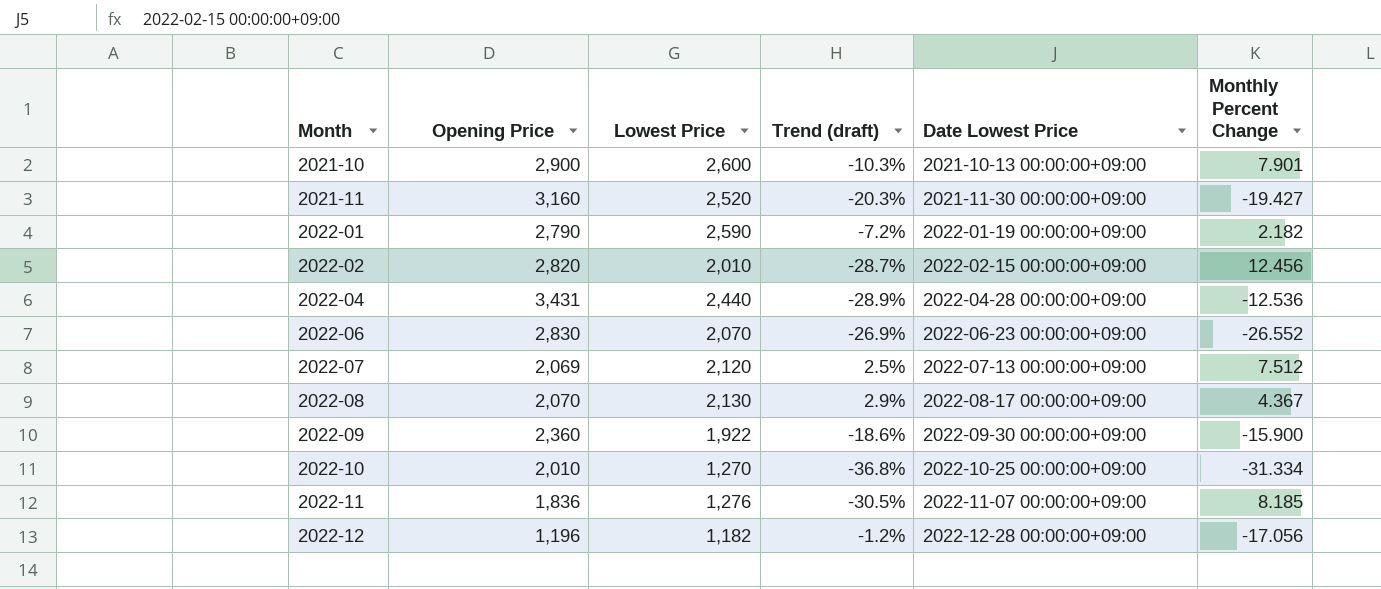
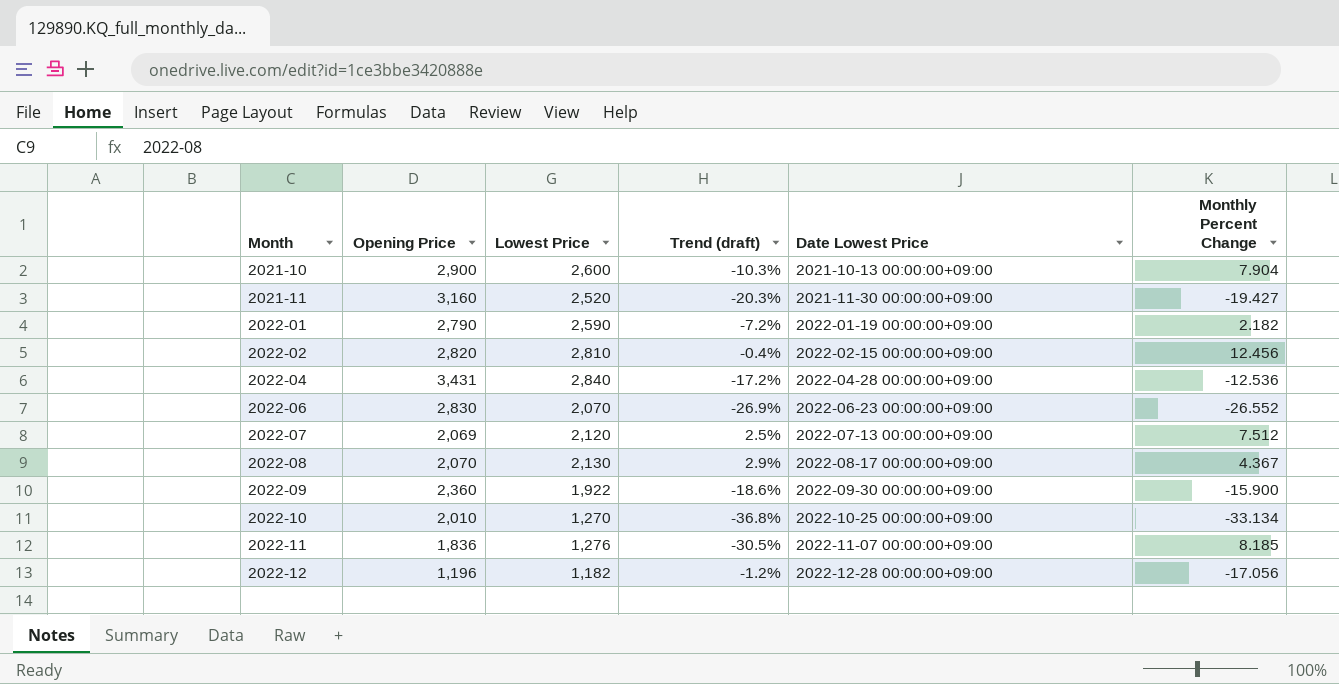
2021-10 | Monthly Percent Change: 7.901 -> 7.904
2022-02 | Lowest Price: 2,010 -> 2,810
2022-02 | Trend (draft): -28.7% -> -0.4%
2022-04 | Lowest Price: 2,440 -> 2,840
2022-04 | Trend (draft): -28.9% -> -17.2%
2022-10 | Monthly Percent Change: -31.334 -> -33.134

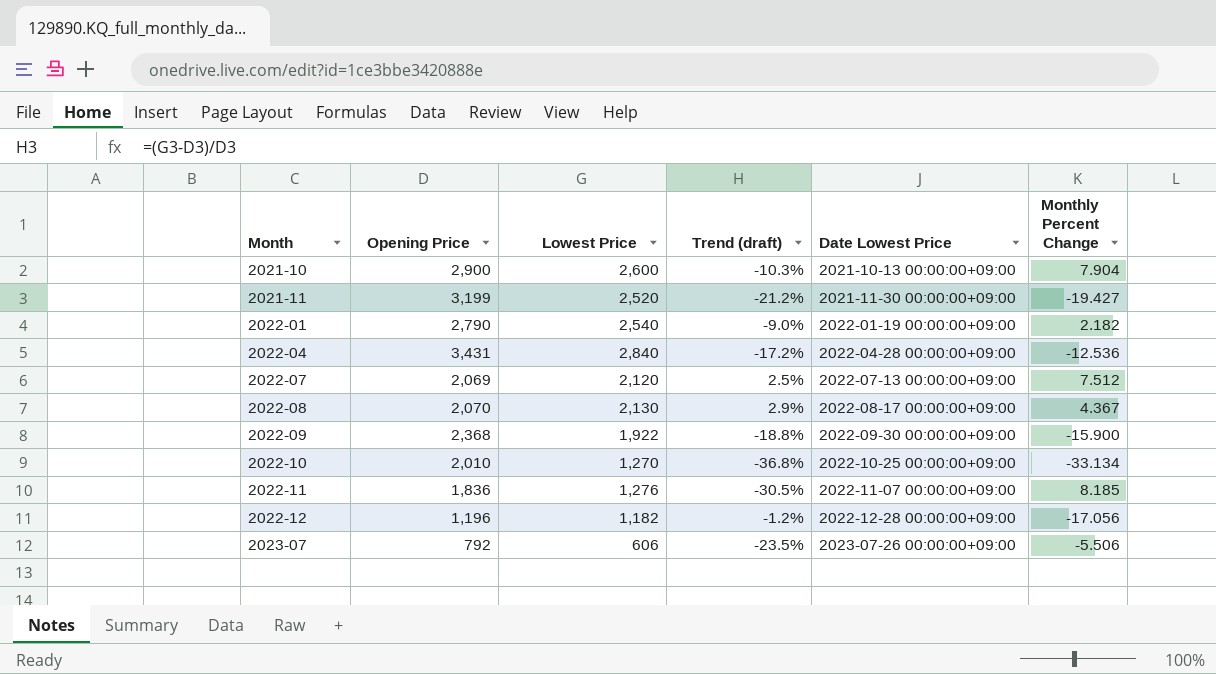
row 2022-02: 2,820 | 2,810 | -0.4% | 2022-02-15 00:00:00+09:00 | 12.456 -> none
row 2022-06: 2,830 | 2,070 | -26.9% | 2022-06-23 00:00:00+09:00 | -26.552 -> none
2021-11 | Opening Price: 3,160 -> 3,199
2021-11 | Trend (draft): -20.3% -> -21.2%
2022-01 | Lowest Price: 2,590 -> 2,540
2022-01 | Trend (draft): -7.2% -> -9.0%
2022-09 | Opening Price: 2,360 -> 2,368
2022-09 | Trend (draft): -18.6% -> -18.8%
row 2023-07: none -> 792 | 606 | -23.5% | 2023-07-26 00:00:00+09:00 | -5.506

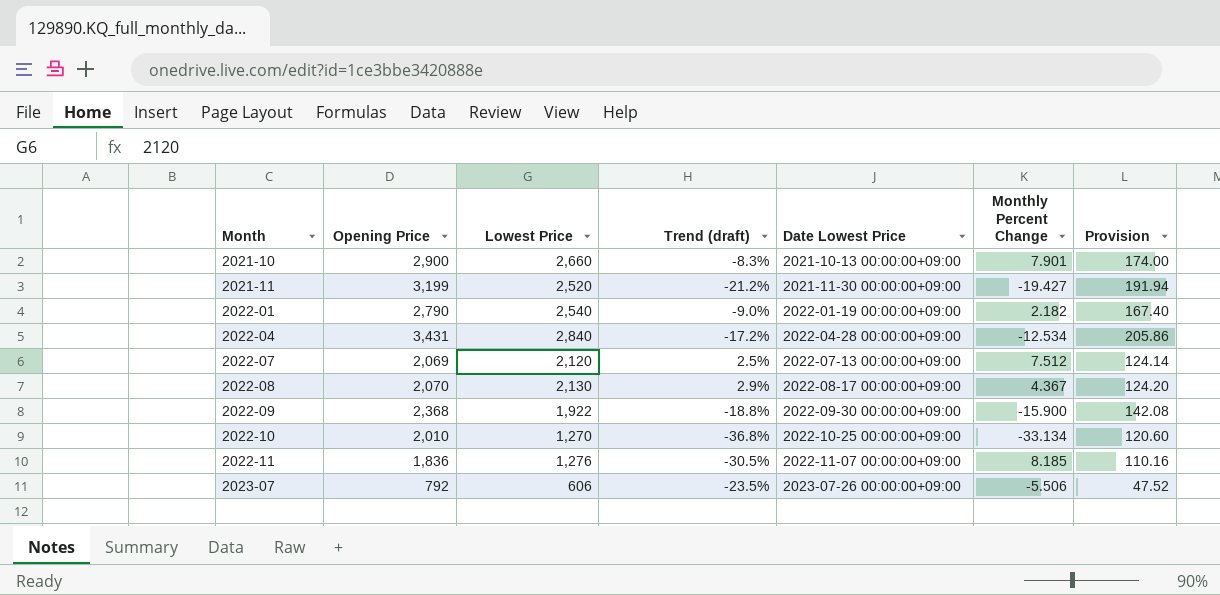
column Provision | formula: none -> [Opening Price] * 0.06
row 2022-12: 1,196 | 1,182 | -1.2% | 2022-12-28 00:00:00+09:00 | -17.056 -> none
2021-10 | Lowest Price: 2,600 -> 2,660
2021-10 | Trend (draft): -10.3% -> -8.3%
2021-10 | Monthly Percent Change: 7.904 -> 7.901
2022-04 | Monthly Percent Change: -12.536 -> -12.534

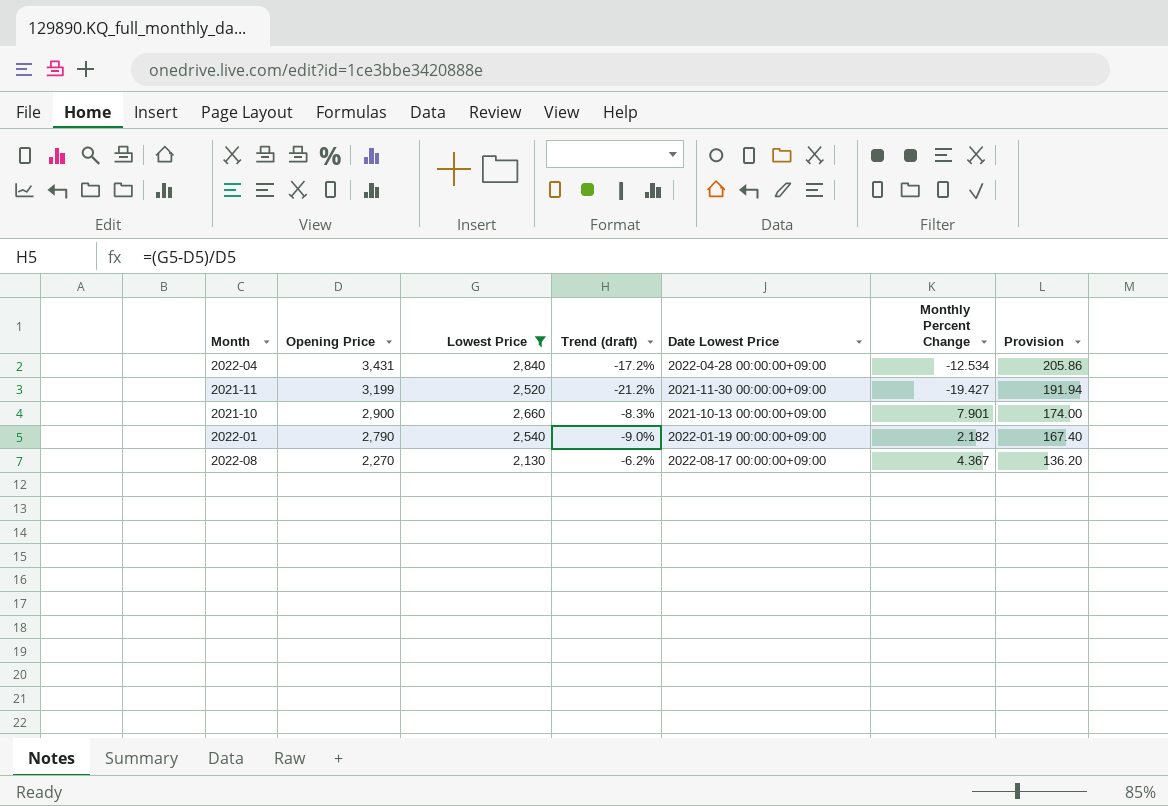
filter: none -> Lowest Price >= 2,130
row order: Month ascending -> Opening Price descending
2022-08 | Opening Price: 2,070 -> 2,270
2022-08 | Trend (draft): 2.9% -> -6.2%
2022-08 | Provision: 124.20 -> 136.20

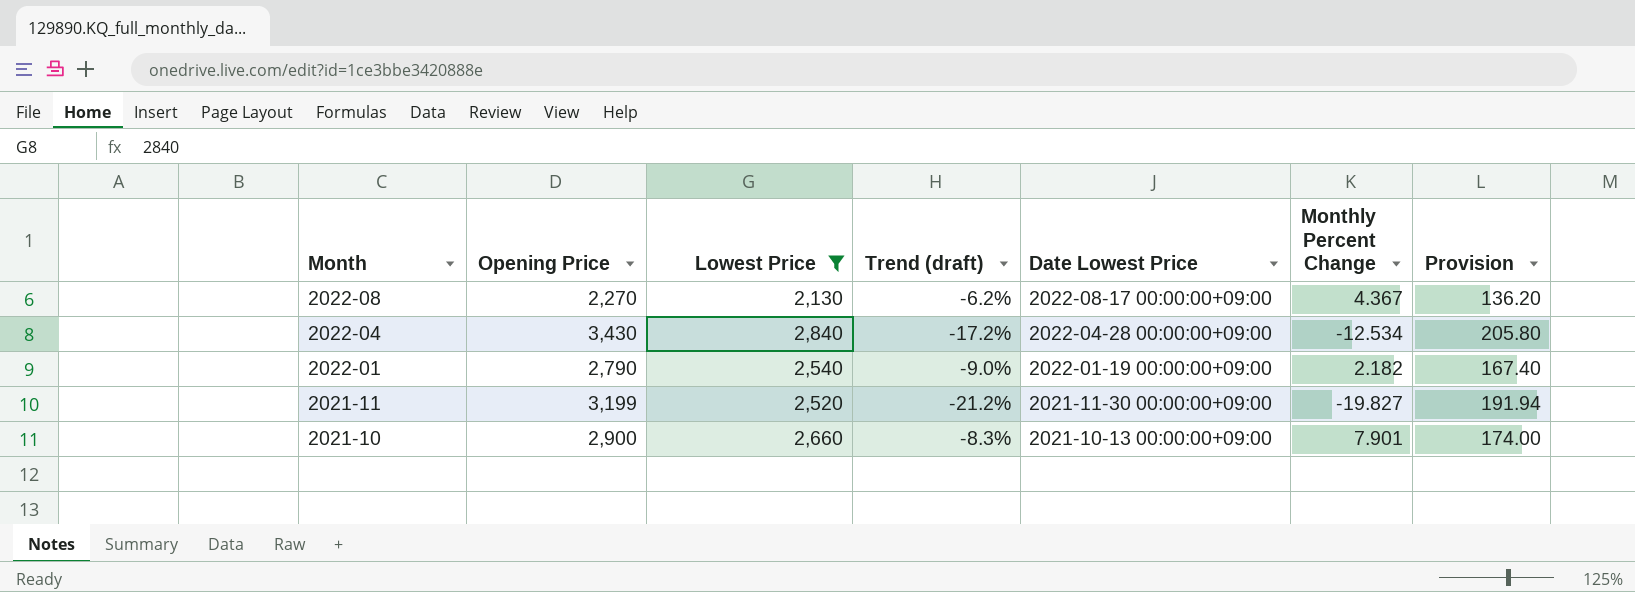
row order: Opening Price descending -> Month descending
2022-04 | Opening Price: 3,431 -> 3,430
2022-04 | Provision: 205.86 -> 205.80
2021-11 | Monthly Percent Change: -19.427 -> -19.827

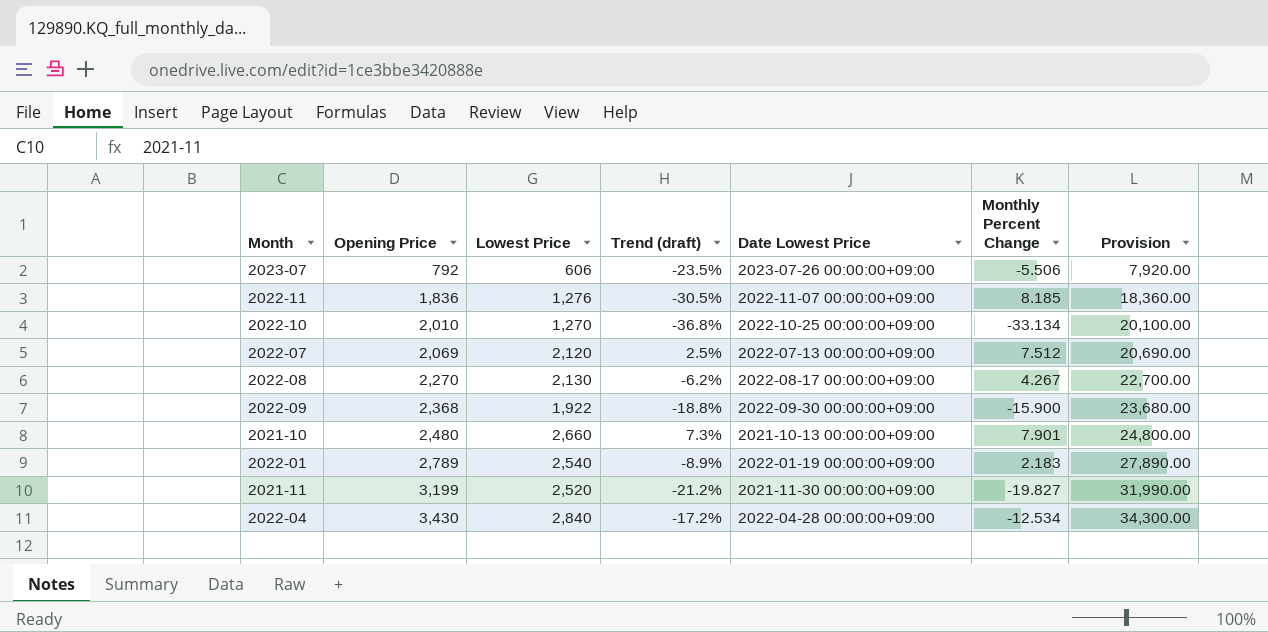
filter: Lowest Price >= 2,130 -> none
row order: Month descending -> Opening Price ascending
column Provision | formula: [Opening Price] * 0.06 -> [Opening Price] * 10
2022-08 | Monthly Percent Change: 4.367 -> 4.267
2021-10 | Opening Price: 2,900 -> 2,480
2021-10 | Trend (draft): -8.3% -> 7.3%
2022-01 | Opening Price: 2,790 -> 2,789
2022-01 | Trend (draft): -9.0% -> -8.9%
2022-01 | Monthly Percent Change: 2.182 -> 2.183

